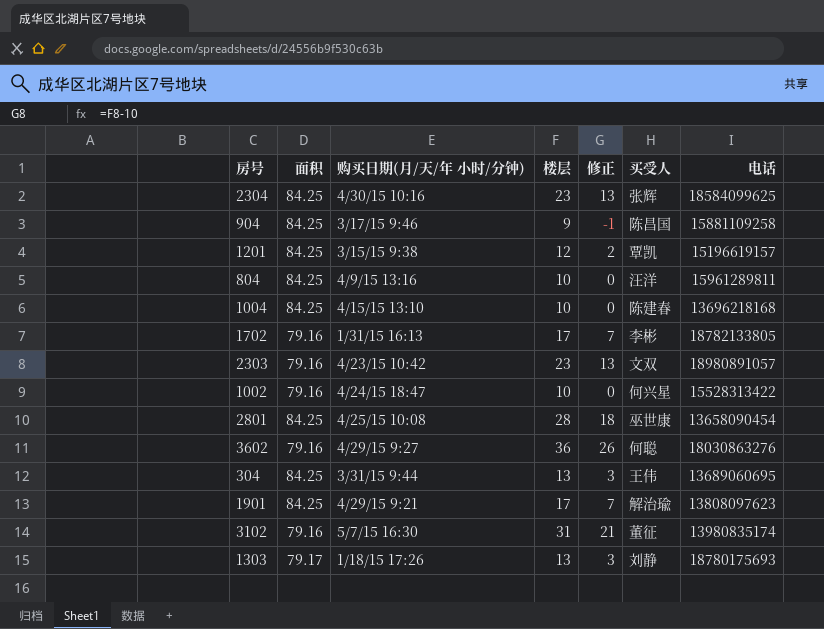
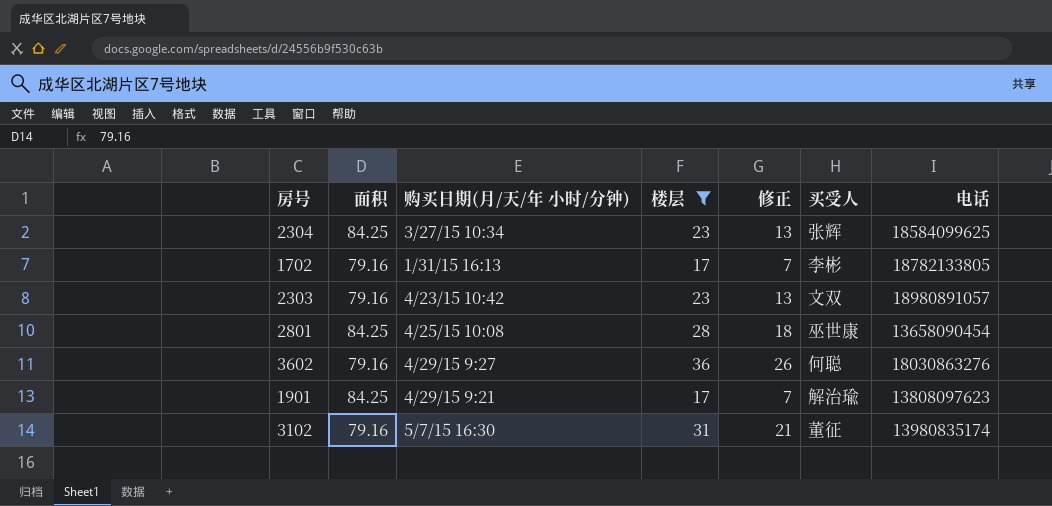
filter: none -> 楼层 >= 17
2304 | 购买日期(月/天/年 小时/分钟): 4/30/15 10:16 -> 3/27/15 10:34

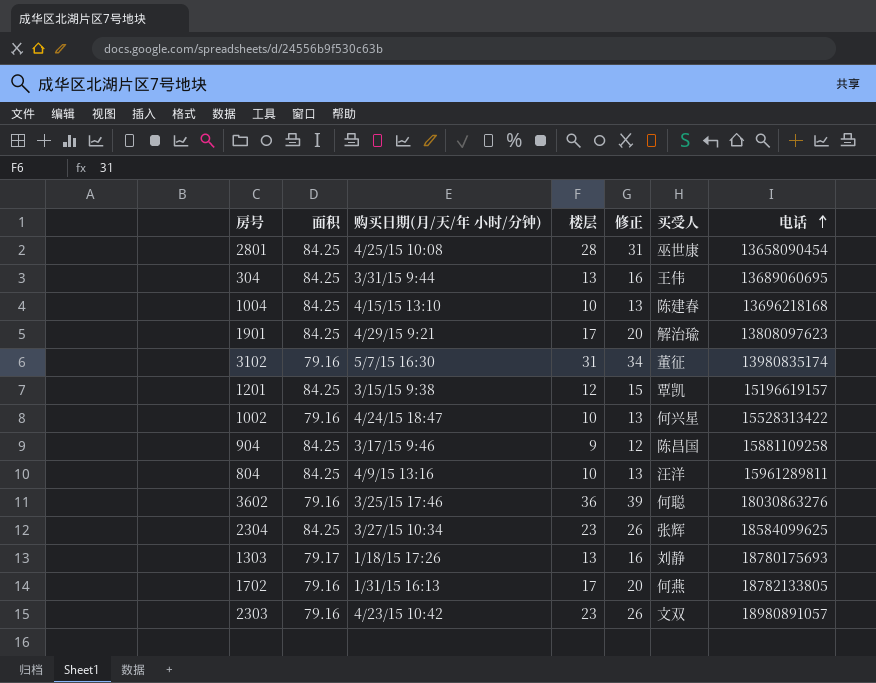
filter: 楼层 >= 17 -> none
row order: none -> 电话 ascending
column 修正 | formula: [楼层] - 10 -> [楼层] + 3
3602 | 购买日期(月/天/年 小时/分钟): 4/29/15 9:27 -> 3/25/15 17:46
1702 | 买受人: 李彬 -> 何燕

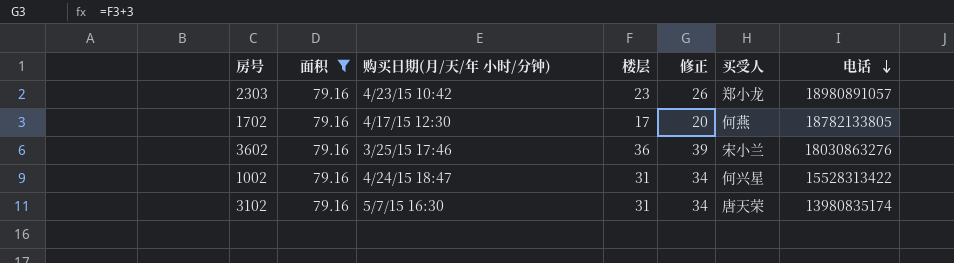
filter: none -> 面积 = 79.16
row order: 电话 ascending -> 电话 descending
2303 | 买受人: 文双 -> 郑小龙
1702 | 购买日期(月/天/年 小时/分钟): 1/31/15 16:13 -> 4/17/15 12:30
3602 | 买受人: 何聪 -> 宋小兰
1002 | 楼层: 10 -> 31
1002 | 修正: 13 -> 34
3102 | 买受人: 董征 -> 唐天荣

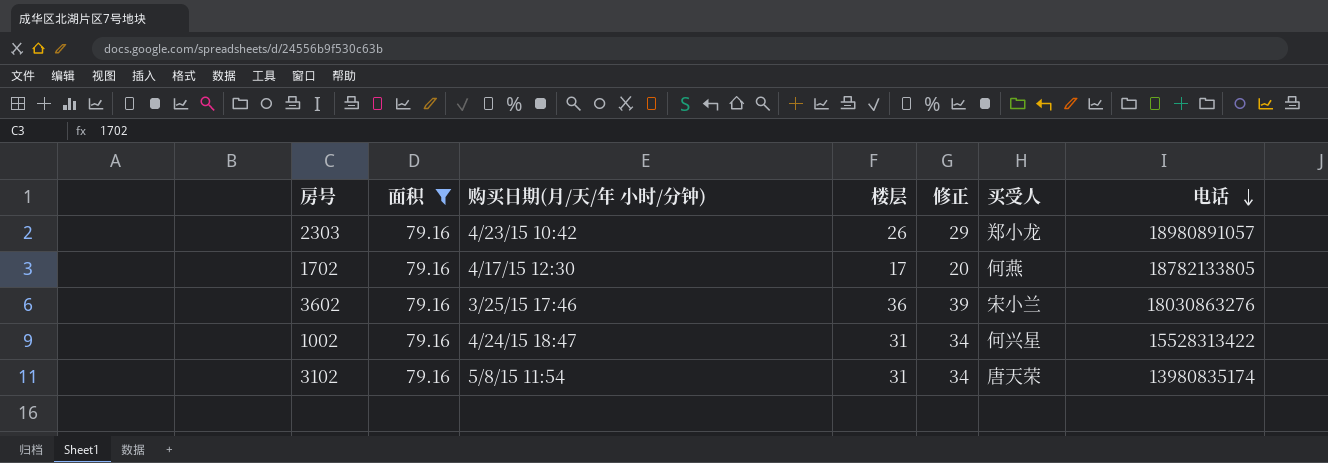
2303 | 楼层: 23 -> 26
2303 | 修正: 26 -> 29
3102 | 购买日期(月/天/年 小时/分钟): 5/7/15 16:30 -> 5/8/15 11:54

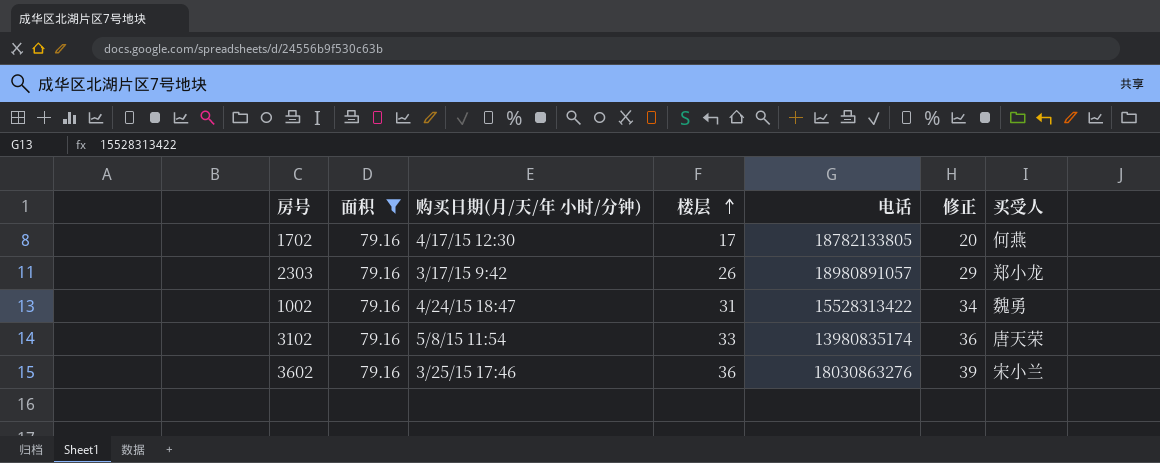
row order: 电话 descending -> 楼层 ascending
column 电话 | position: 7 -> 5
2303 | 购买日期(月/天/年 小时/分钟): 4/23/15 10:42 -> 3/17/15 9:42
1002 | 买受人: 何兴星 -> 魏勇
3102 | 楼层: 31 -> 33
3102 | 修正: 34 -> 36

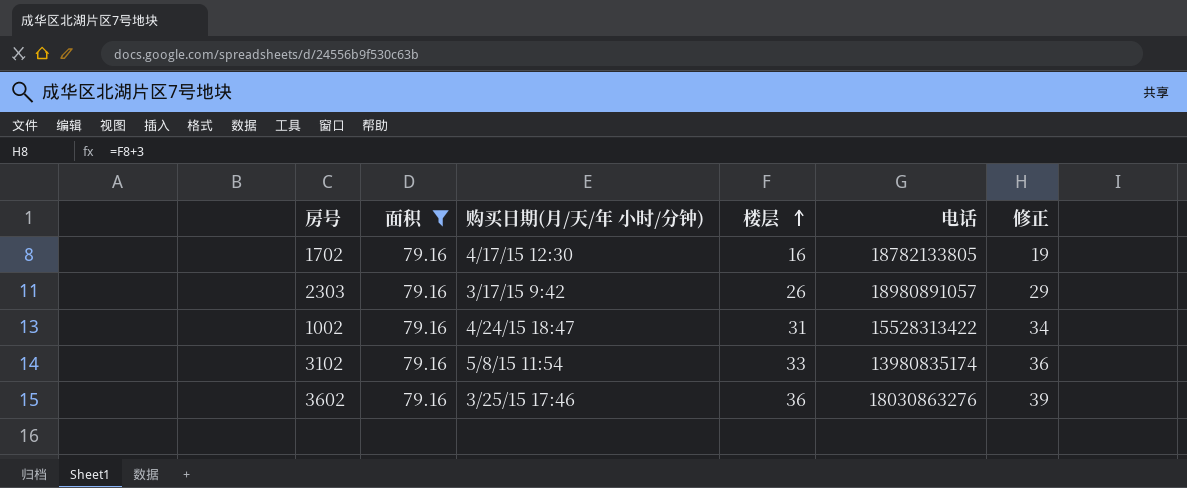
column 买受人 | position: 7 -> none
1702 | 楼层: 17 -> 16
1702 | 修正: 20 -> 19

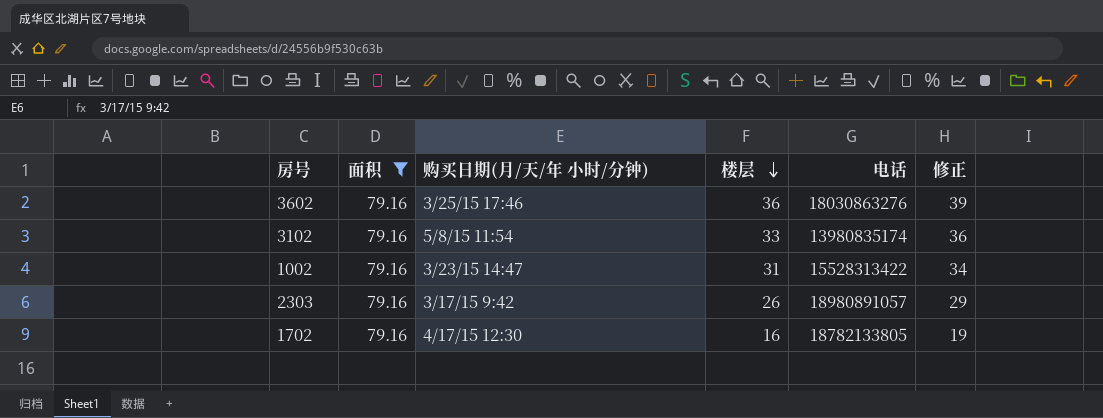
row order: 楼层 ascending -> 楼层 descending
1002 | 购买日期(月/天/年 小时/分钟): 4/24/15 18:47 -> 3/23/15 14:47

